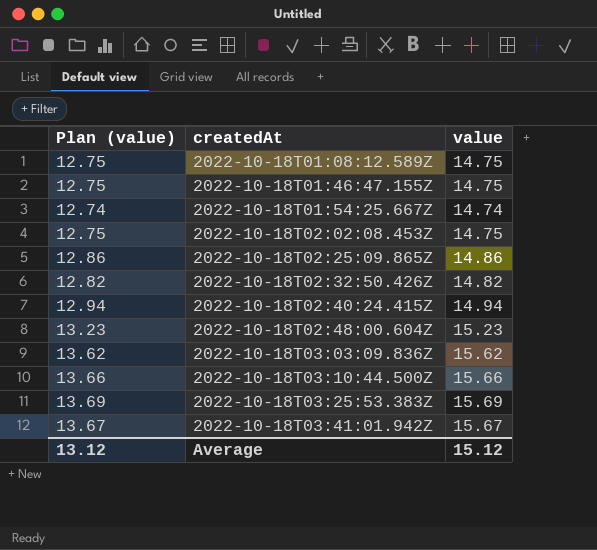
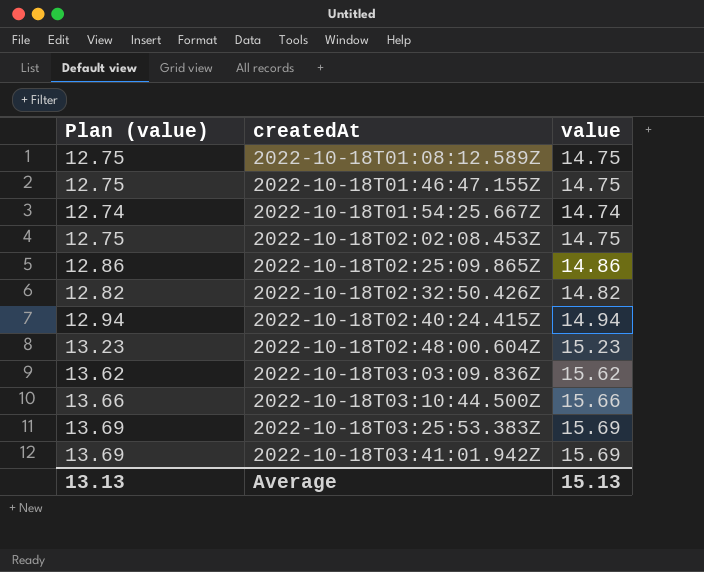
2022-10-18T03:41:01.942Z | Plan (value): 13.67 -> 13.69
2022-10-18T03:41:01.942Z | value: 15.67 -> 15.69
Average | Plan (value): 13.12 -> 13.13
Average | value: 15.12 -> 15.13

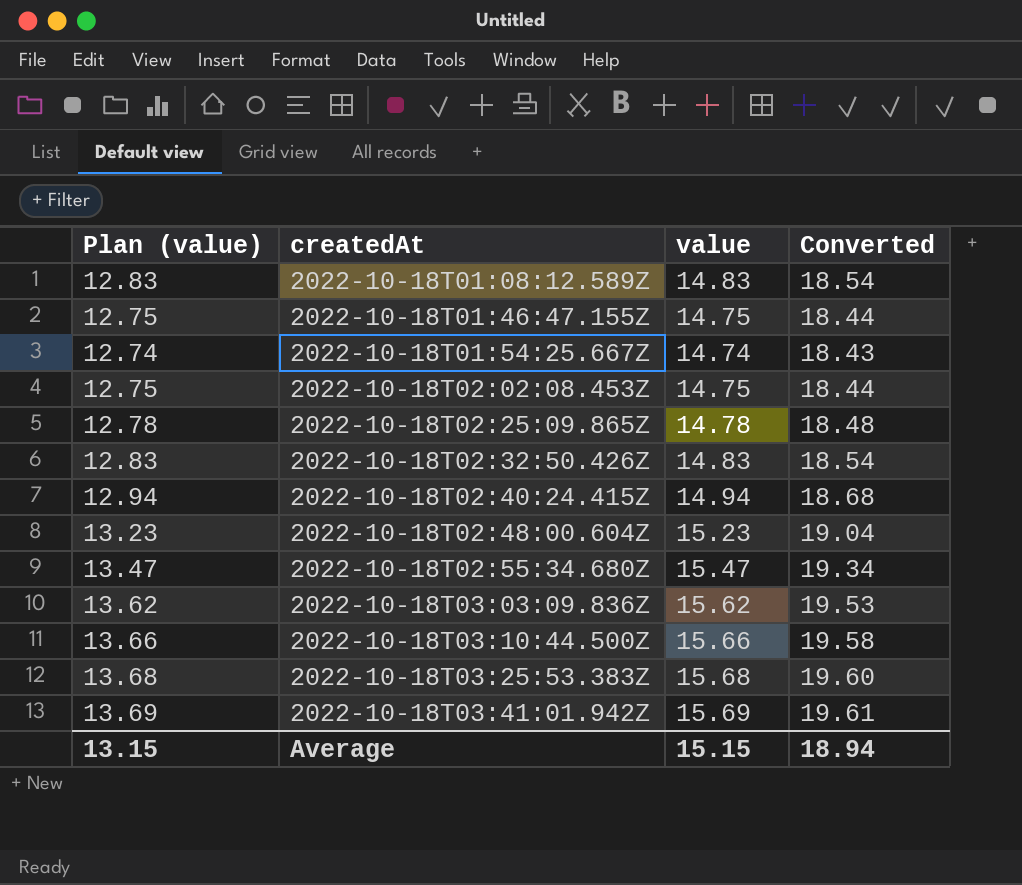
column Converted | formula: none -> [value] * 1.25
2022-10-18T01:08:12.589Z | Plan (value): 12.75 -> 12.83
2022-10-18T01:08:12.589Z | value: 14.75 -> 14.83
2022-10-18T02:25:09.865Z | Plan (value): 12.86 -> 12.78
2022-10-18T02:25:09.865Z | value: 14.86 -> 14.78
2022-10-18T02:32:50.426Z | Plan (value): 12.82 -> 12.83
2022-10-18T02:32:50.426Z | value: 14.82 -> 14.83
row 2022-10-18T02:55:34.680Z: none -> 13.47 | 15.47 | 19.34
2022-10-18T03:25:53.383Z | Plan (value): 13.69 -> 13.68
2022-10-18T03:25:53.383Z | value: 15.69 -> 15.68
Average | Plan (value): 13.13 -> 13.15
Average | value: 15.13 -> 15.15

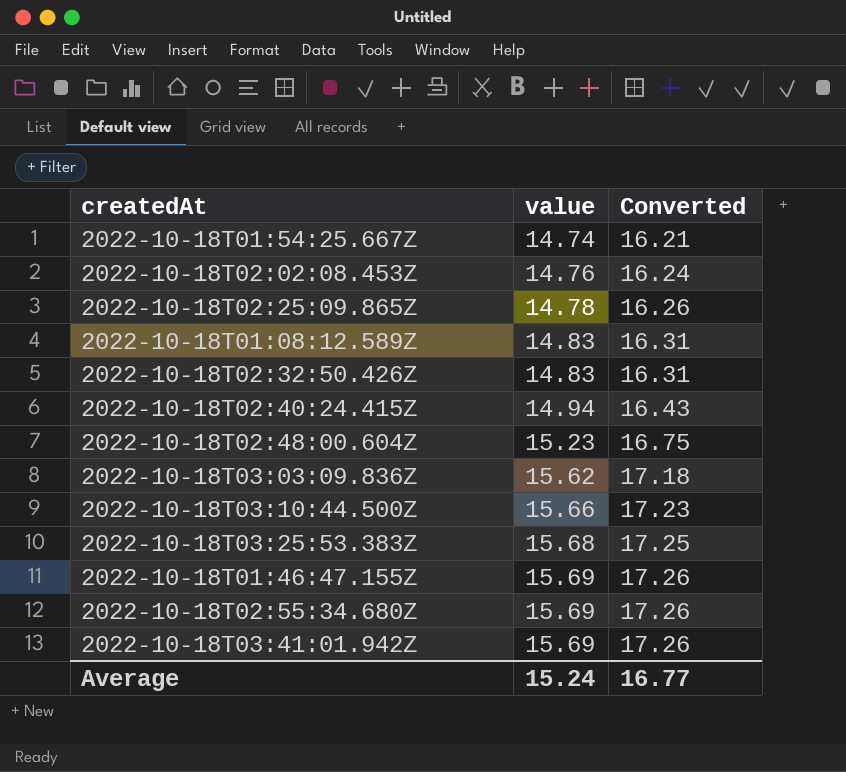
row order: createdAt ascending -> value ascending
column Plan (value) | formula: [value] - 2 -> none
column Converted | formula: [value] * 1.25 -> [value] * 1.1
2022-10-18T02:02:08.453Z | value: 14.75 -> 14.76
2022-10-18T01:46:47.155Z | value: 14.75 -> 15.69
2022-10-18T02:55:34.680Z | value: 15.47 -> 15.69
Average | value: 15.15 -> 15.24
Average | Converted: 18.94 -> 16.77

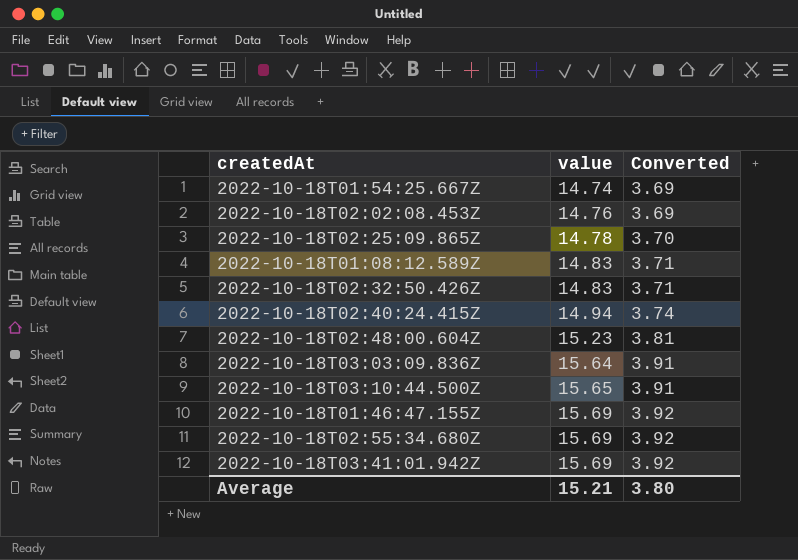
column Converted | formula: [value] * 1.1 -> [value] * 0.25
row 2022-10-18T03:25:53.383Z: 15.68 | 17.25 -> none
2022-10-18T03:03:09.836Z | value: 15.62 -> 15.64
2022-10-18T03:10:44.500Z | value: 15.66 -> 15.65
Average | value: 15.24 -> 15.21
Average | Converted: 16.77 -> 3.80

